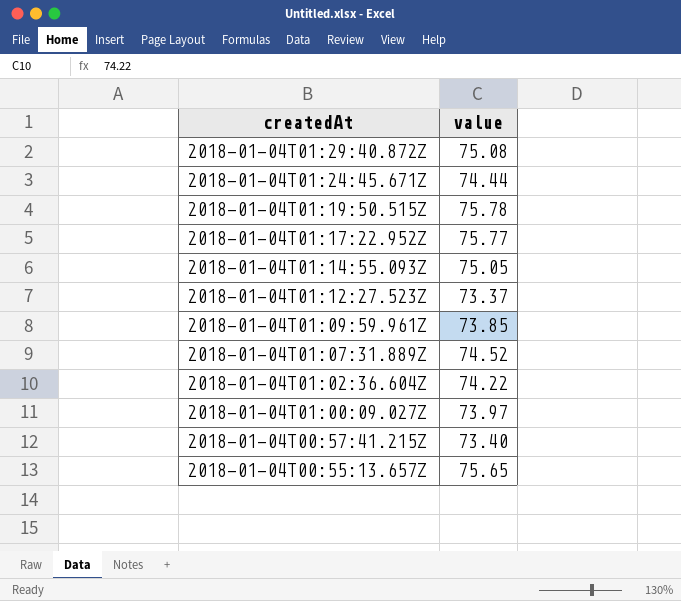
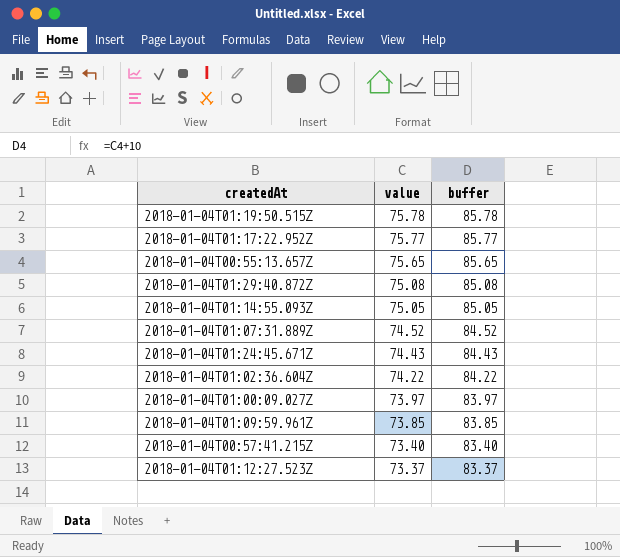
row order: createdAt descending -> value descending
column buffer | formula: none -> [value] + 10
2018-01-04T01:24:45.671Z | value: 74.44 -> 74.43

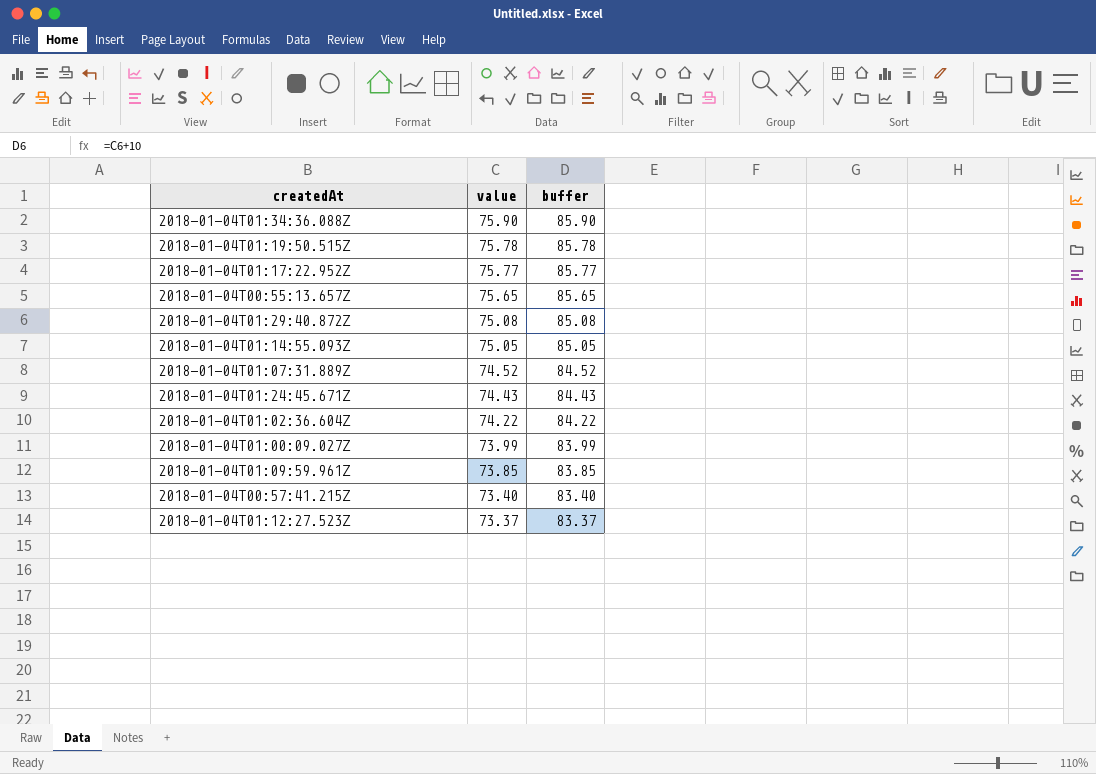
row 2018-01-04T01:34:36.088Z: none -> 75.90 | 85.90
2018-01-04T01:00:09.027Z | value: 73.97 -> 73.99
2018-01-04T01:00:09.027Z | buffer: 83.97 -> 83.99

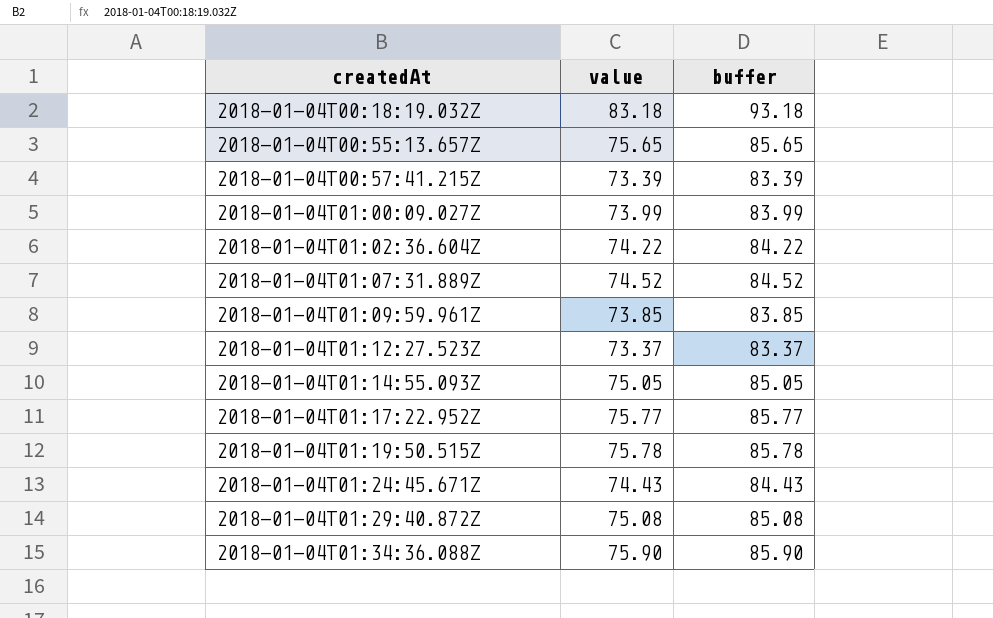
row order: value descending -> createdAt ascending
row 2018-01-04T00:18:19.032Z: none -> 83.18 | 93.18
2018-01-04T00:57:41.215Z | value: 73.40 -> 73.39
2018-01-04T00:57:41.215Z | buffer: 83.40 -> 83.39

